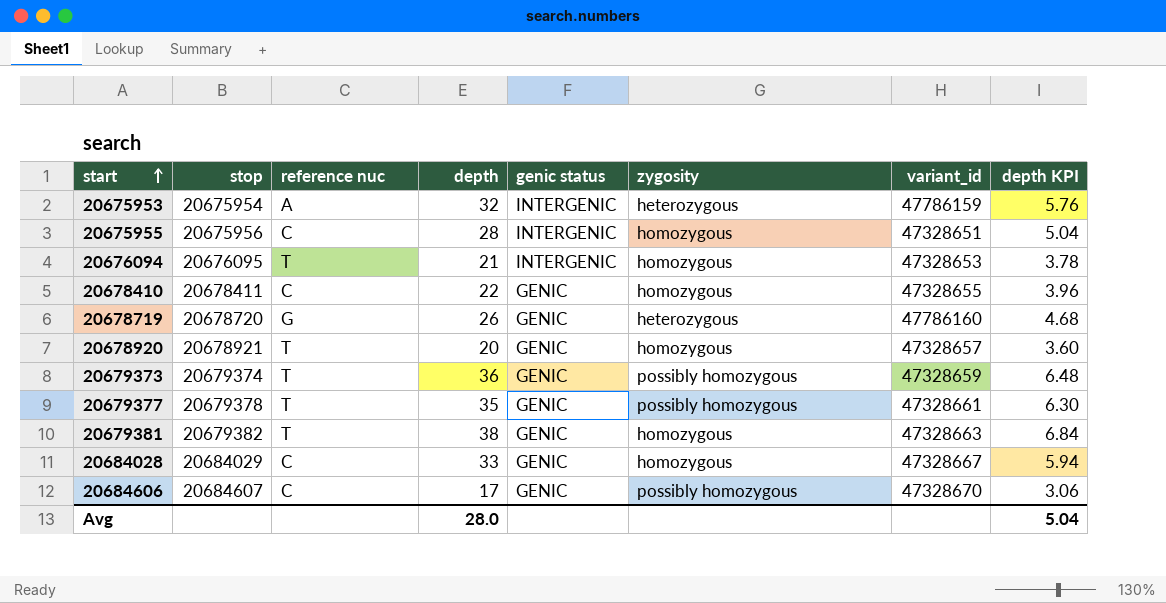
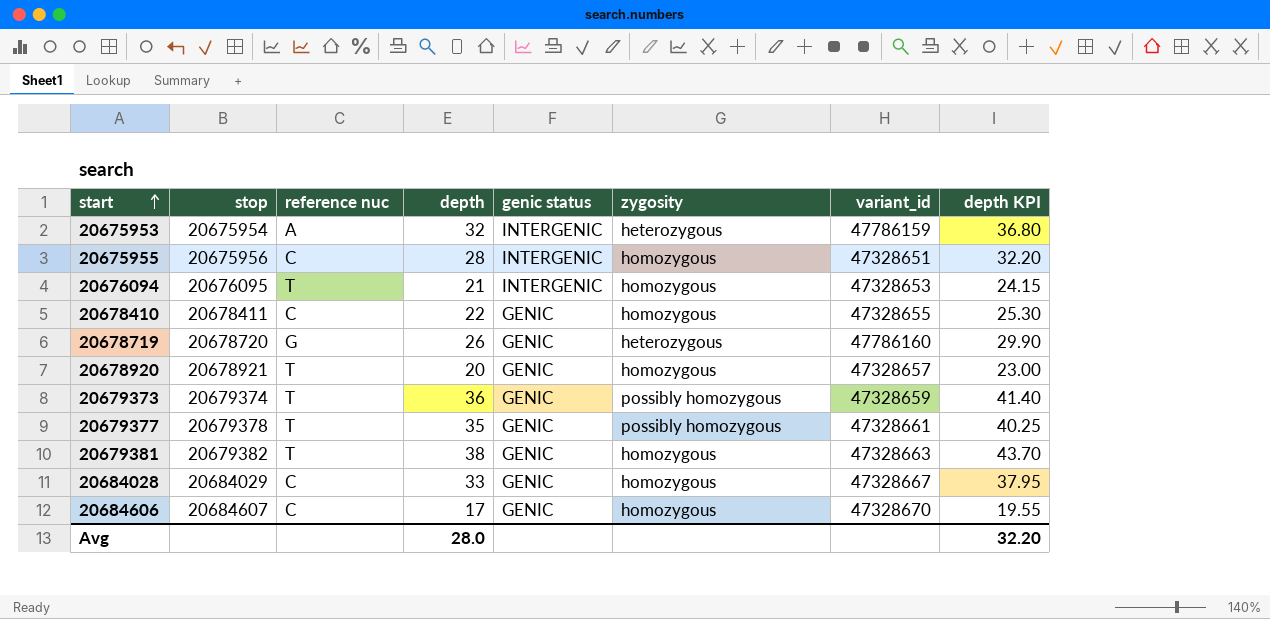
column depth KPI | formula: [depth] * 0.18 -> [depth] * 1.15
20684606 | zygosity: possibly homozygous -> homozygous
Avg | depth KPI: 5.04 -> 32.20

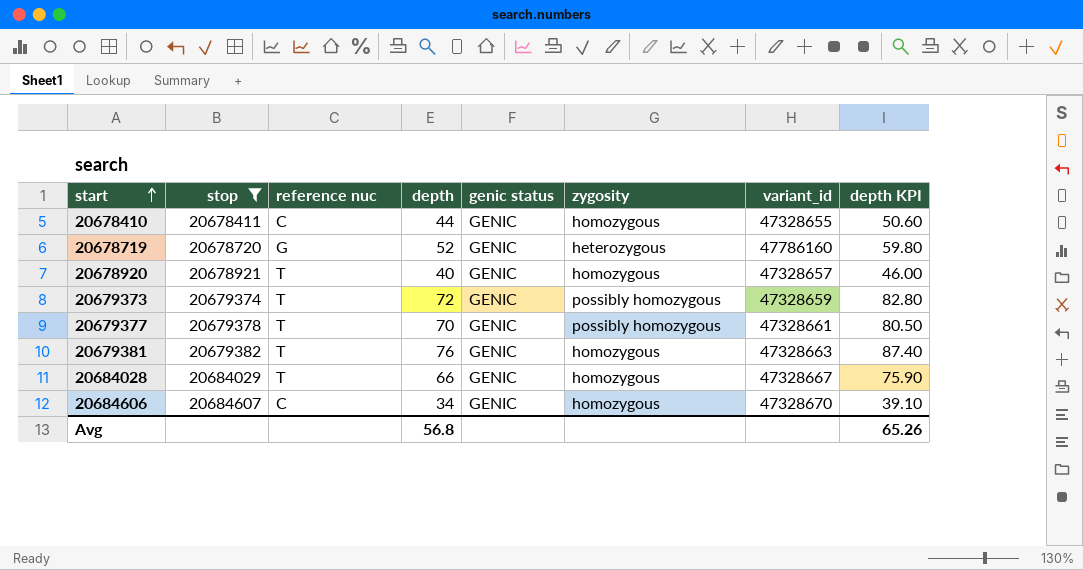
filter: none -> stop >= 20678411
20678410 | depth: 22 -> 44
20678410 | depth KPI: 25.30 -> 50.60
20678719 | depth: 26 -> 52
20678719 | depth KPI: 29.90 -> 59.80
20678920 | depth: 20 -> 40
20678920 | depth KPI: 23.00 -> 46.00
20679373 | depth: 36 -> 72
20679373 | depth KPI: 41.40 -> 82.80
20679377 | depth: 35 -> 70
20679377 | depth KPI: 40.25 -> 80.50
20679381 | depth: 38 -> 76
20679381 | depth KPI: 43.70 -> 87.40
20684028 | reference nuc: C -> T
20684028 | depth: 33 -> 66
20684028 | depth KPI: 37.95 -> 75.90
20684606 | depth: 17 -> 34
20684606 | depth KPI: 19.55 -> 39.10
Avg | depth: 28.0 -> 56.8
Avg | depth KPI: 32.20 -> 65.26

